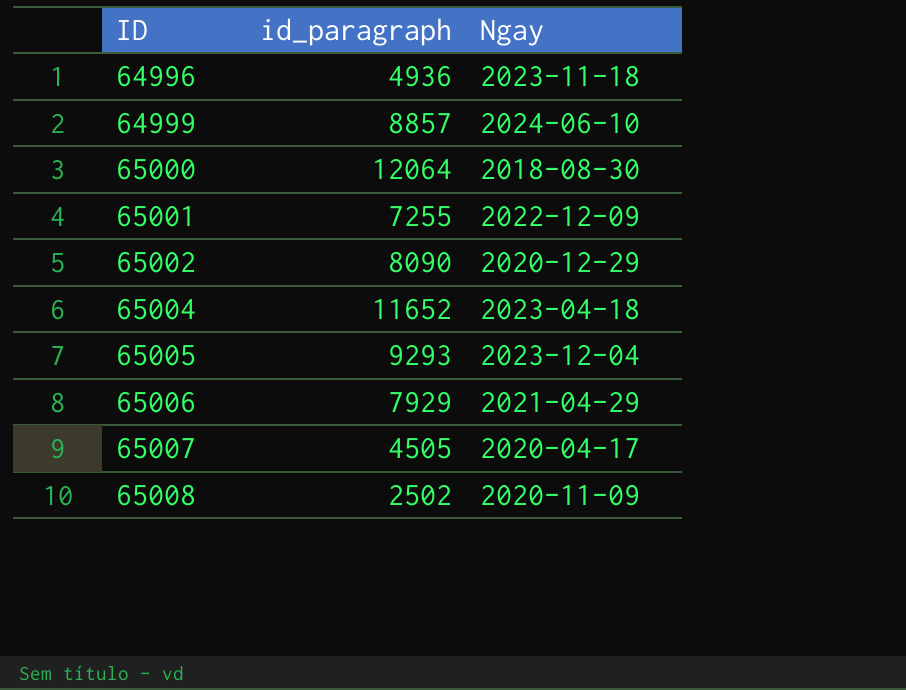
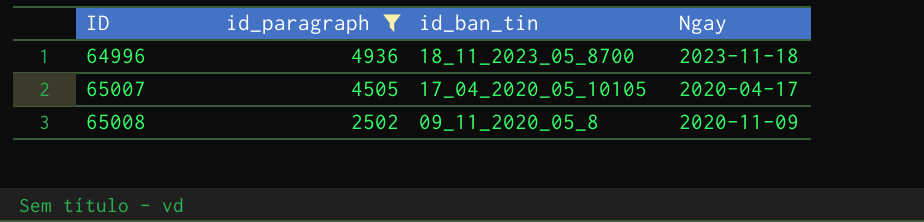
filter: none -> id_paragraph <= 4936
column id_ban_tin | position: none -> 3

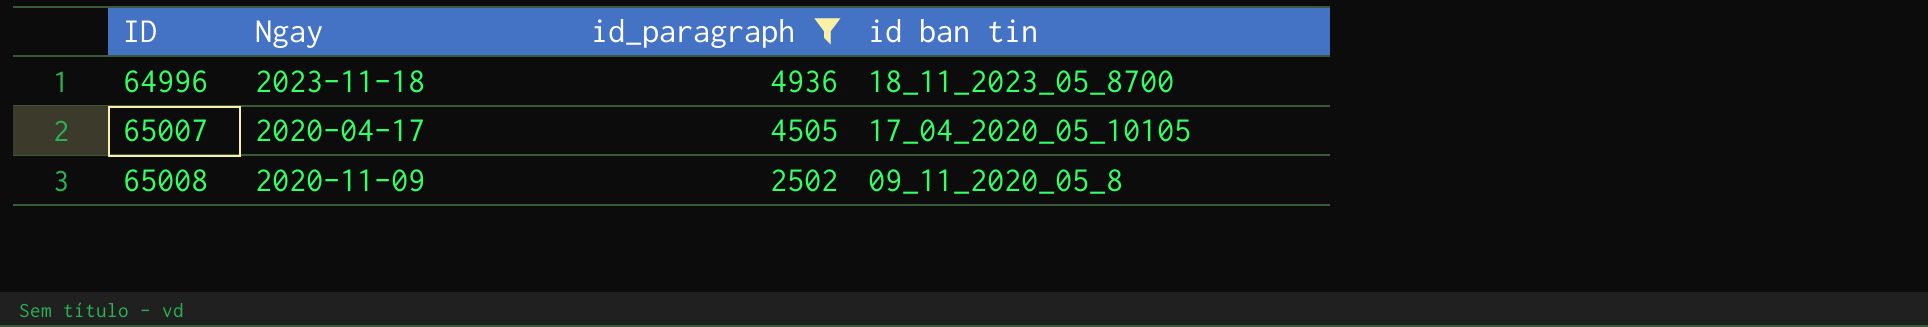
column Ngay | position: 4 -> 2
column name: id_ban_tin -> id ban tin

